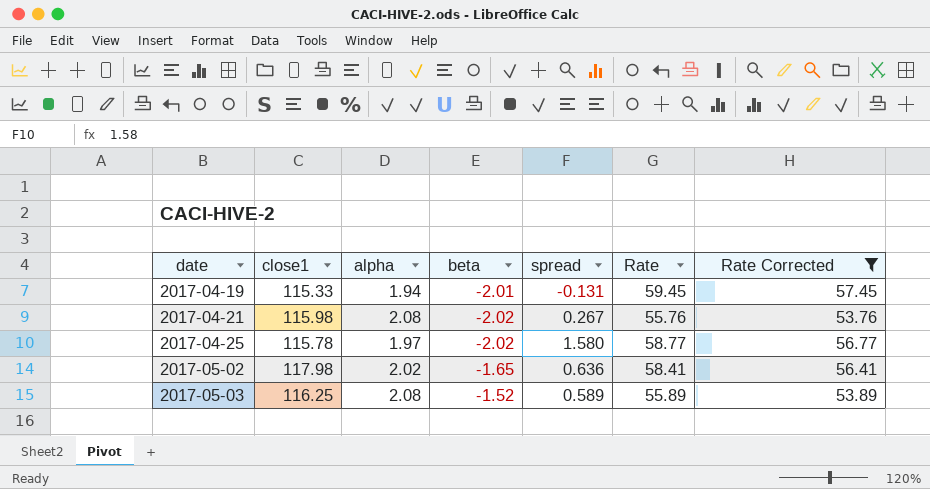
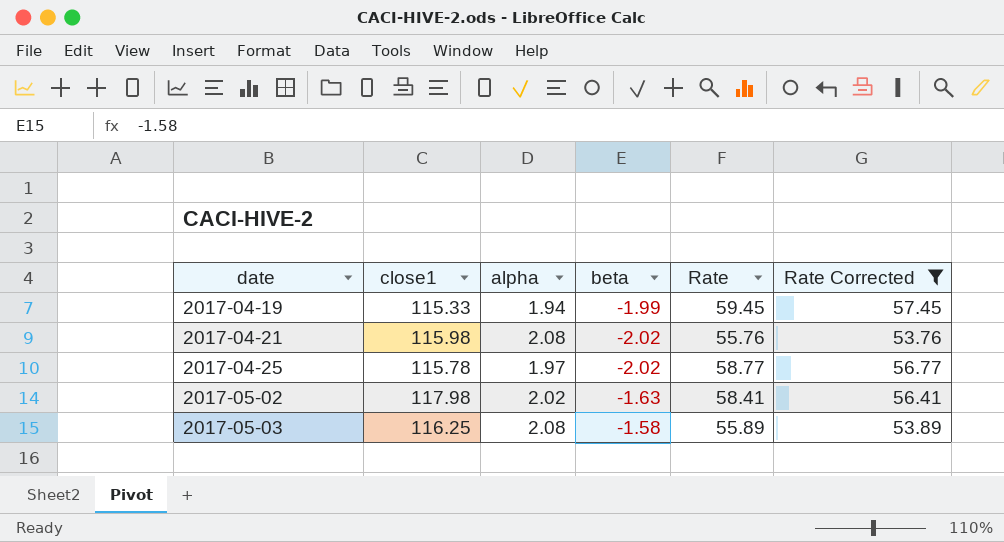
column spread | position: 5 -> none
2017-04-19 | beta: -2.01 -> -1.99
2017-05-02 | beta: -1.65 -> -1.63
2017-05-03 | beta: -1.52 -> -1.58

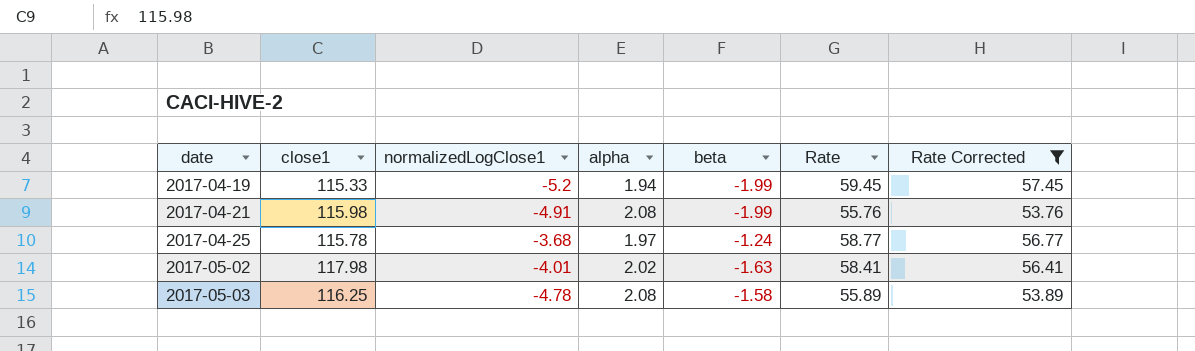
column normalizedLogClose1 | position: none -> 3
2017-04-21 | beta: -2.02 -> -1.99
2017-04-25 | beta: -2.02 -> -1.24

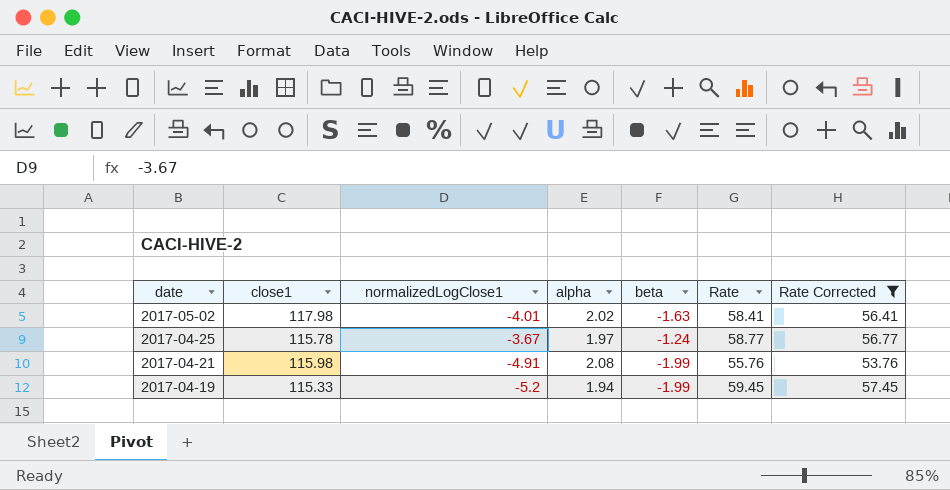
row order: date ascending -> date descending
row 2017-05-03: 116.25 | -4.78 | 2.08 | -1.58 | 55.89 | 53.89 -> none
2017-04-25 | normalizedLogClose1: -3.68 -> -3.67

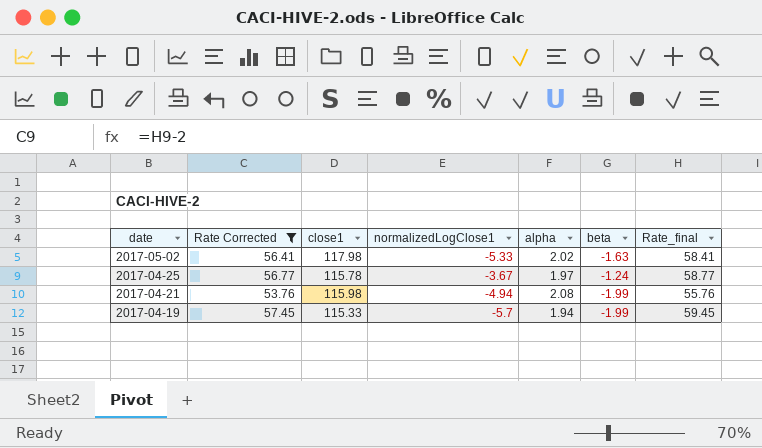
column Rate Corrected | position: 7 -> 2
column name: Rate -> Rate_final
2017-05-02 | normalizedLogClose1: -4.01 -> -5.33
2017-04-21 | normalizedLogClose1: -4.91 -> -4.94
2017-04-19 | normalizedLogClose1: -5.2 -> -5.7

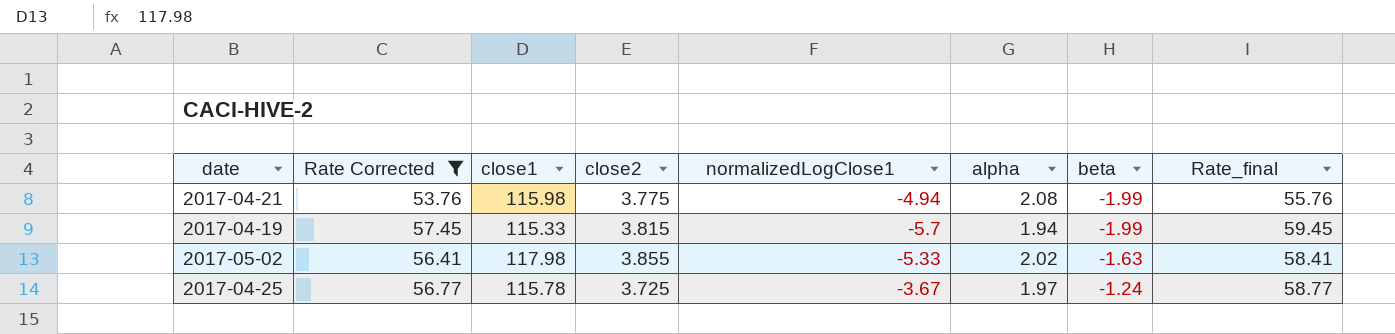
row order: date descending -> beta ascending
column close2 | position: none -> 4

